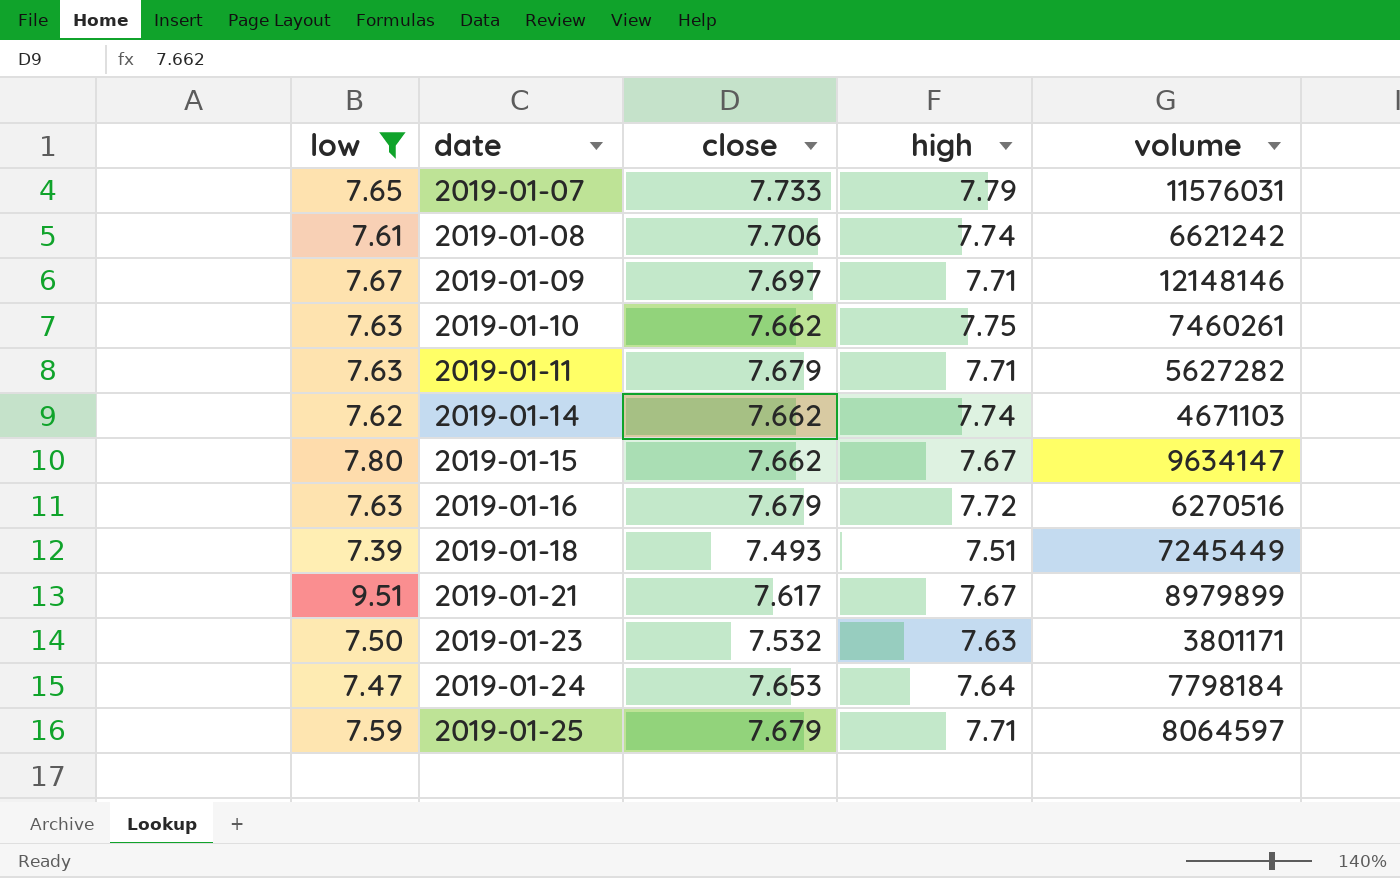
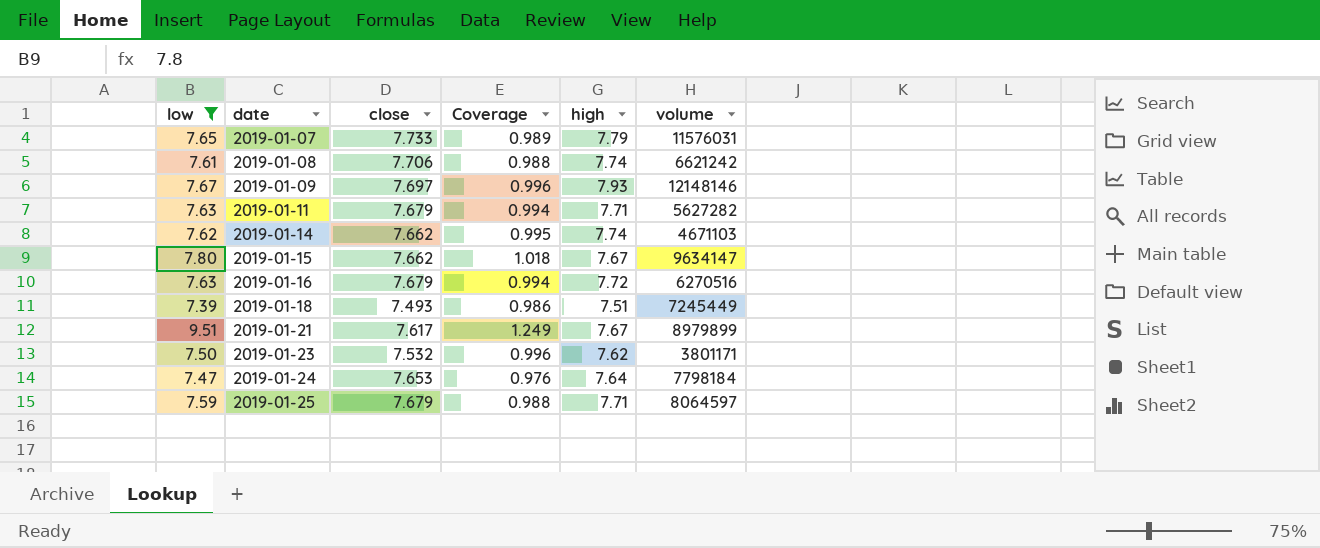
column Coverage | formula: none -> [low] / [close]
row 2019-01-10: 7.63 | 7.662 | 7.75 | 7460261 -> none
2019-01-09 | high: 7.71 -> 7.93
2019-01-23 | high: 7.63 -> 7.62

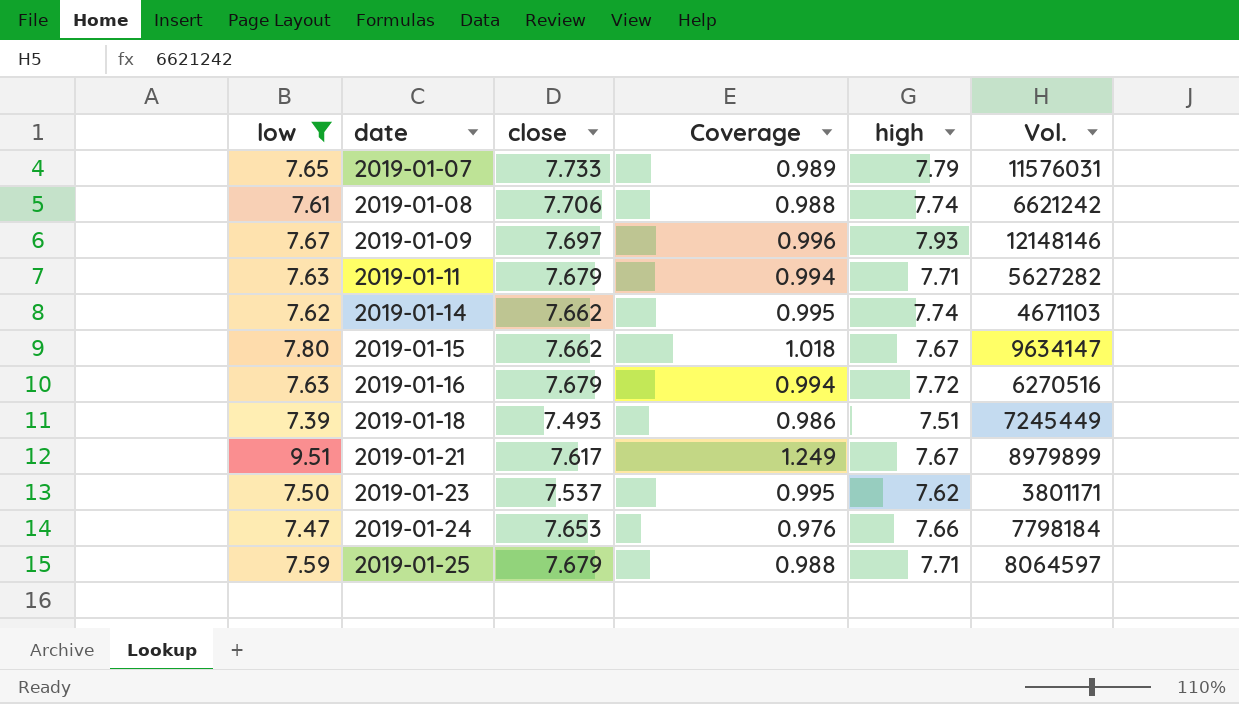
column name: volume -> Vol.
2019-01-23 | close: 7.532 -> 7.537
2019-01-23 | Coverage: 0.996 -> 0.995
2019-01-24 | high: 7.64 -> 7.66

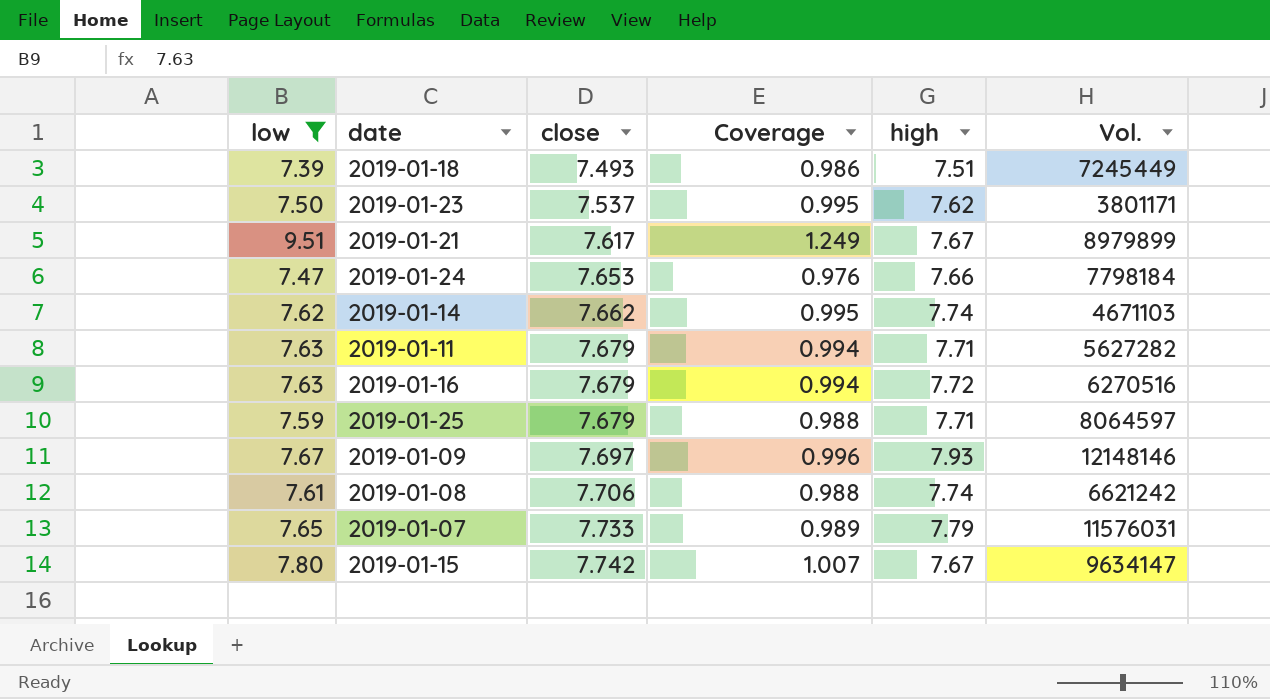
row order: date ascending -> close ascending
2019-01-15 | close: 7.662 -> 7.742
2019-01-15 | Coverage: 1.018 -> 1.007

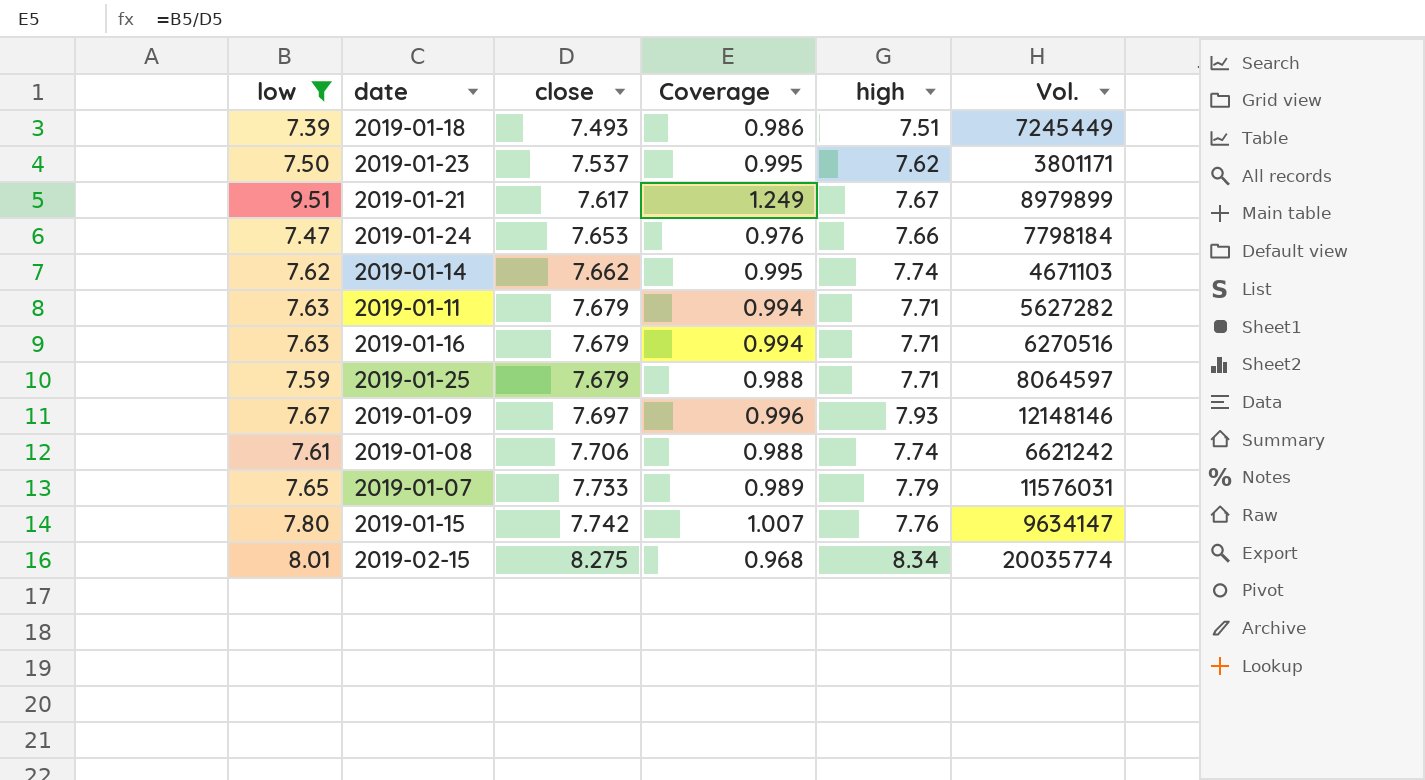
2019-01-16 | high: 7.72 -> 7.71
2019-01-15 | high: 7.67 -> 7.76
row 2019-02-15: none -> 8.01 | 8.275 | 0.968 | 8.34 | 20035774

